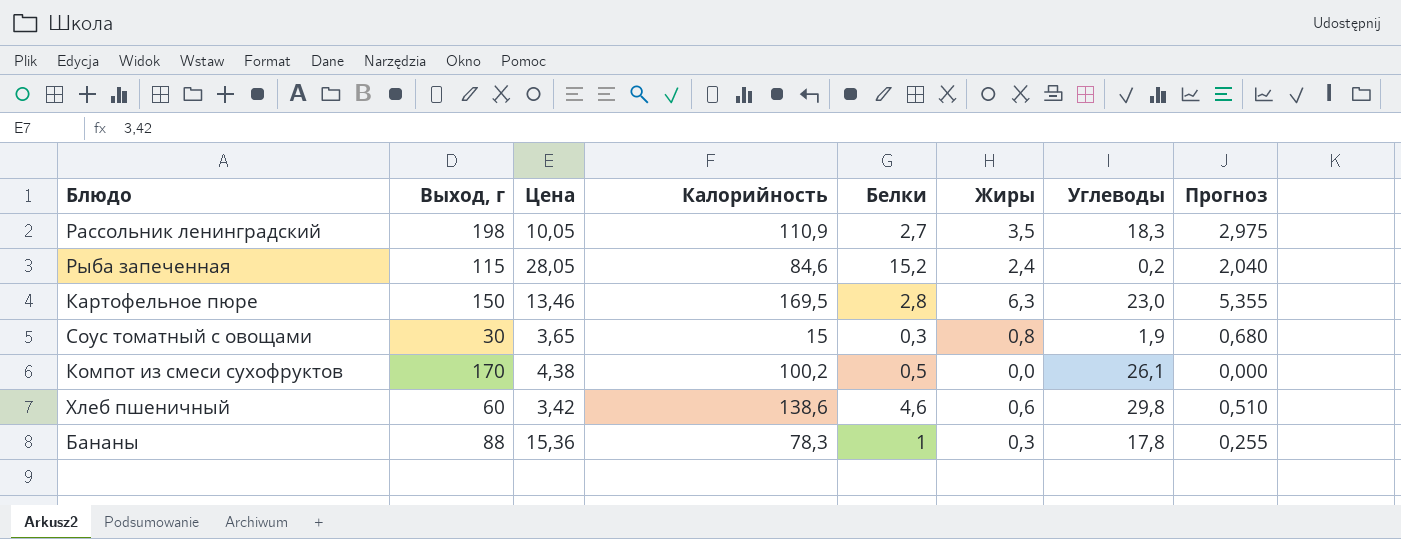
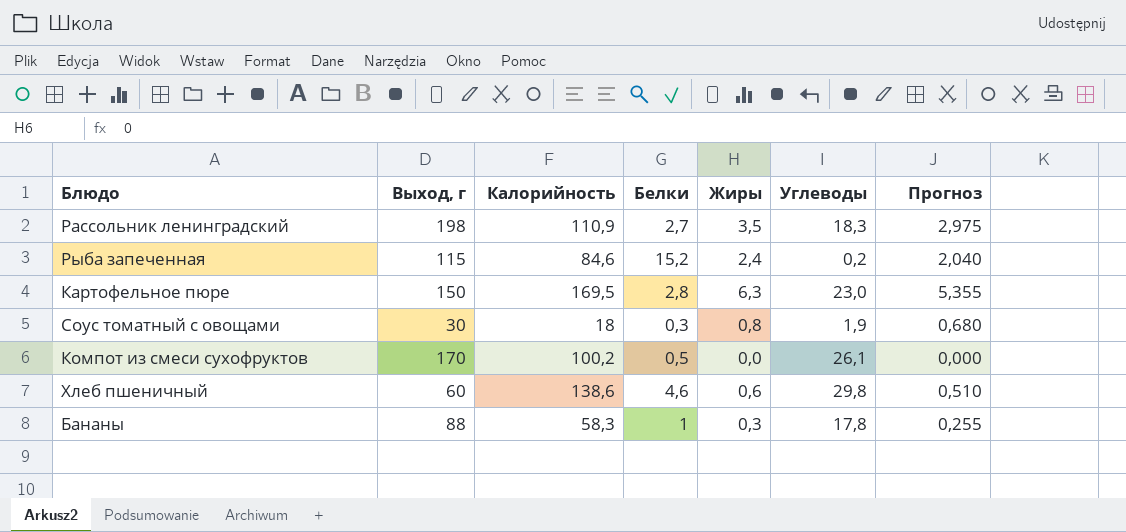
column Цена | position: 3 -> none
Соус томатный с овощами | Калорийность: 15 -> 18
Бананы | Калорийность: 78,3 -> 58,3

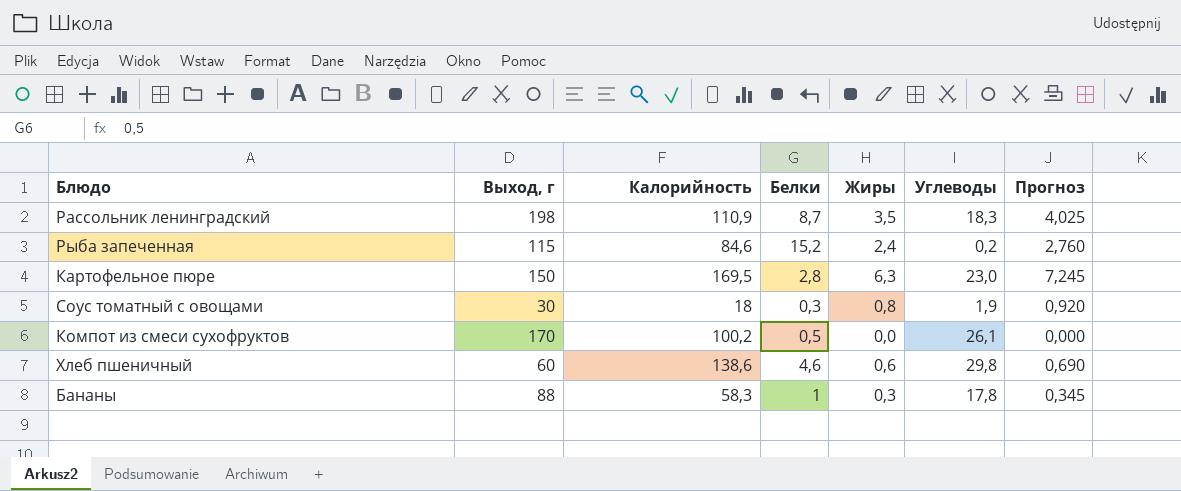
column Прогноз | formula: [Жиры] * 0,85 -> [Жиры] * 1,15
Рассольник ленинградский | Белки: 2,7 -> 8,7

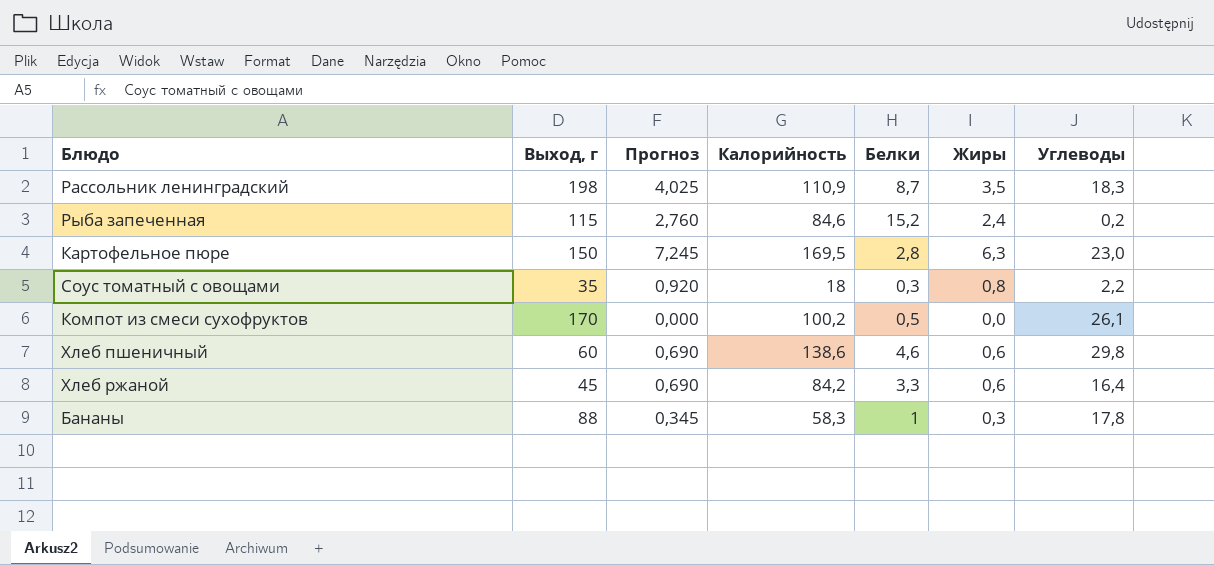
column Прогноз | position: 7 -> 3
Соус томатный с овощами | Выход, г: 30 -> 35
Соус томатный с овощами | Углеводы: 1,9 -> 2,2
row Хлеб ржаной: none -> 45 | 0,690 | 84,2 | 3,3 | 0,6 | 16,4

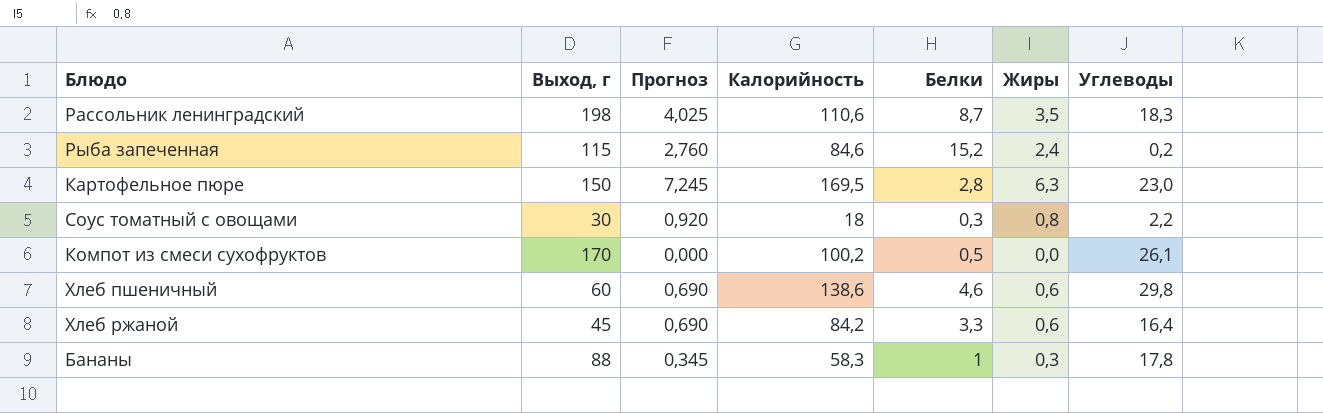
Рассольник ленинградский | Калорийность: 110,9 -> 110,6
Соус томатный с овощами | Выход, г: 35 -> 30

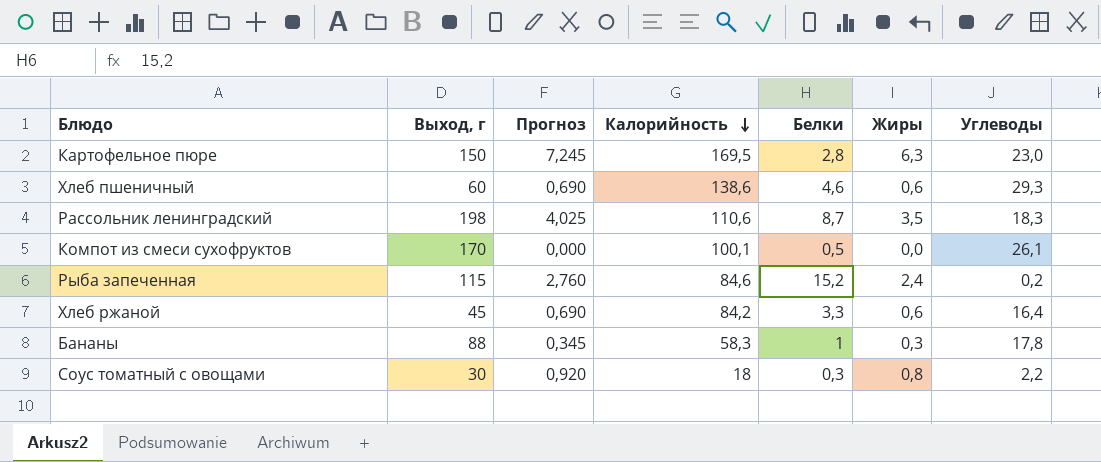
row order: none -> Калорийность descending
Хлеб пшеничный | Углеводы: 29,8 -> 29,3
Компот из смеси сухофруктов | Калорийность: 100,2 -> 100,1

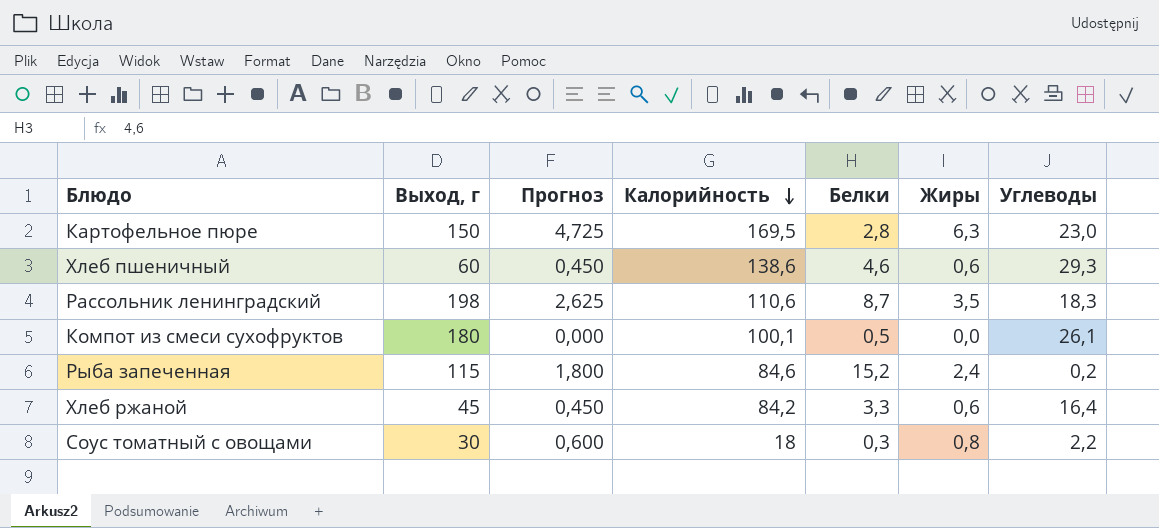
column Прогноз | formula: [Жиры] * 1,15 -> [Жиры] * 0,75
row Бананы: 88 | 0,345 | 58,3 | 1 | 0,3 | 17,8 -> none
Компот из смеси сухофруктов | Выход, г: 170 -> 180

